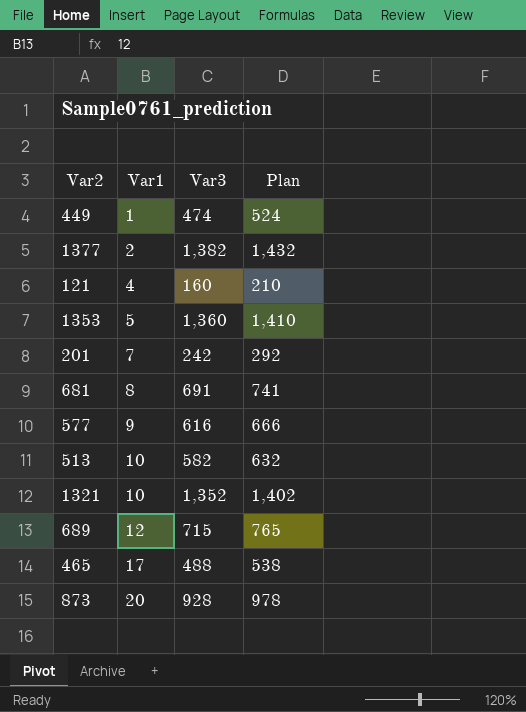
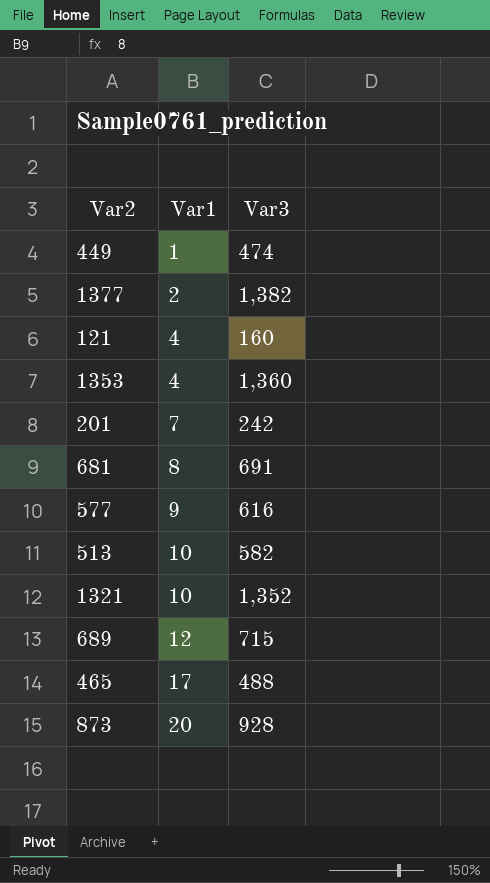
column Plan | formula: [Var3] + 50 -> none
1353 | Var1: 5 -> 4

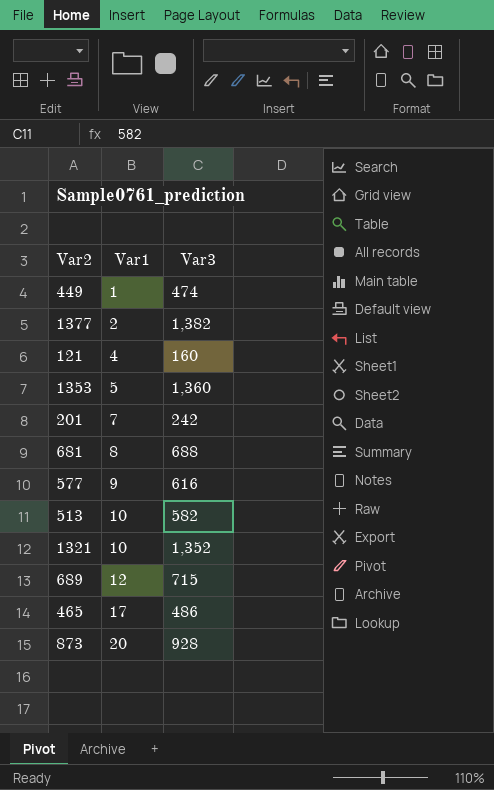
1353 | Var1: 4 -> 5
681 | Var3: 691 -> 688
465 | Var3: 488 -> 486

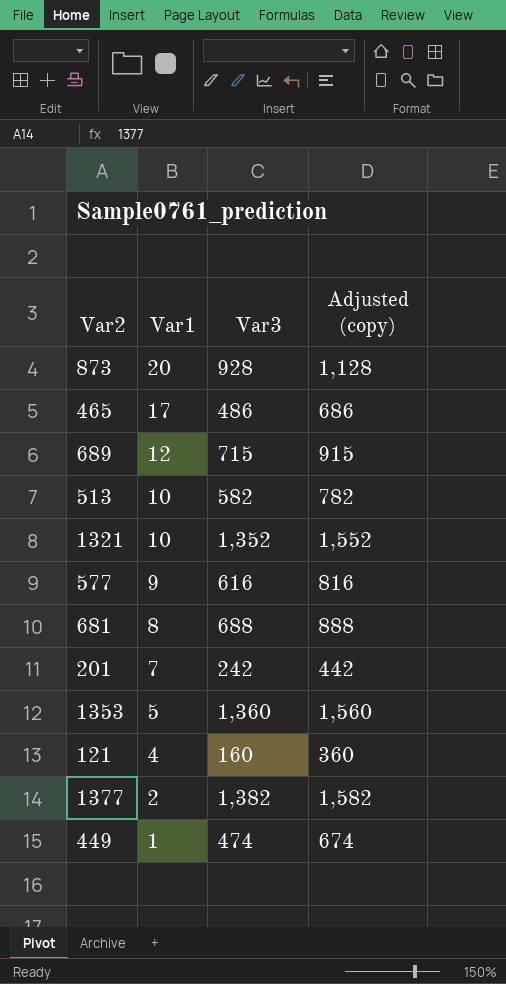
row order: Var1 ascending -> Var1 descending
column Adjusted (copy) | formula: none -> [Var3] + 200

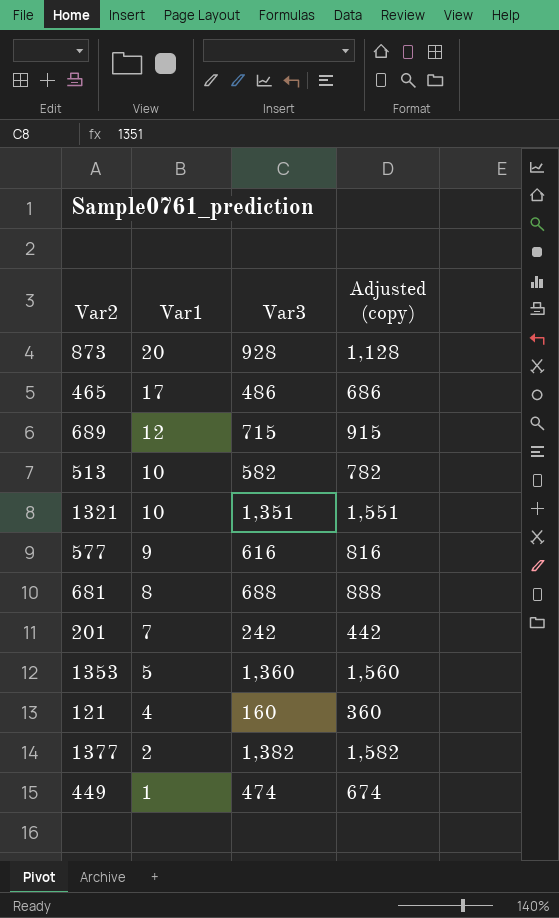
1321 | Var3: 1,352 -> 1,351
1321 | Adjusted (copy): 1,552 -> 1,551

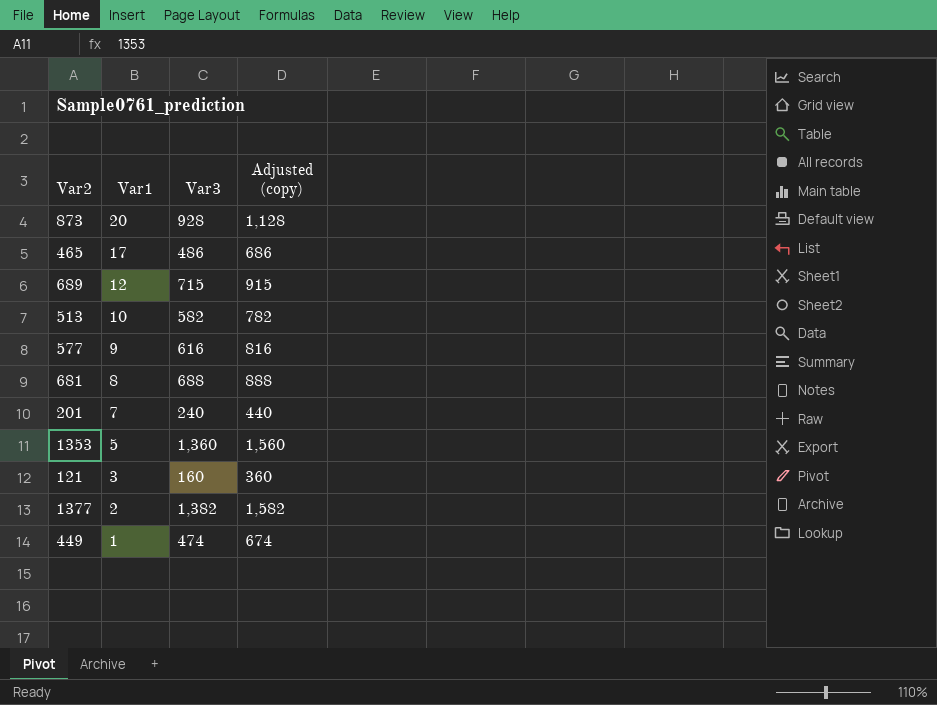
row 1321: 10 | 1,351 | 1,551 -> none
201 | Var3: 242 -> 240
201 | Adjusted (copy): 442 -> 440
121 | Var1: 4 -> 3

